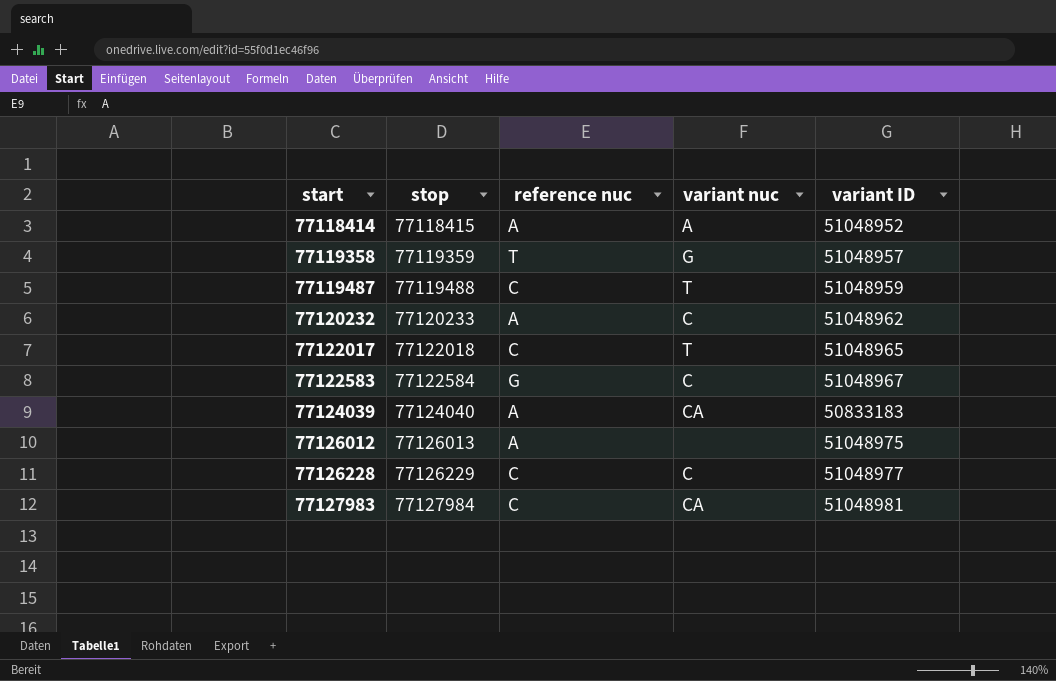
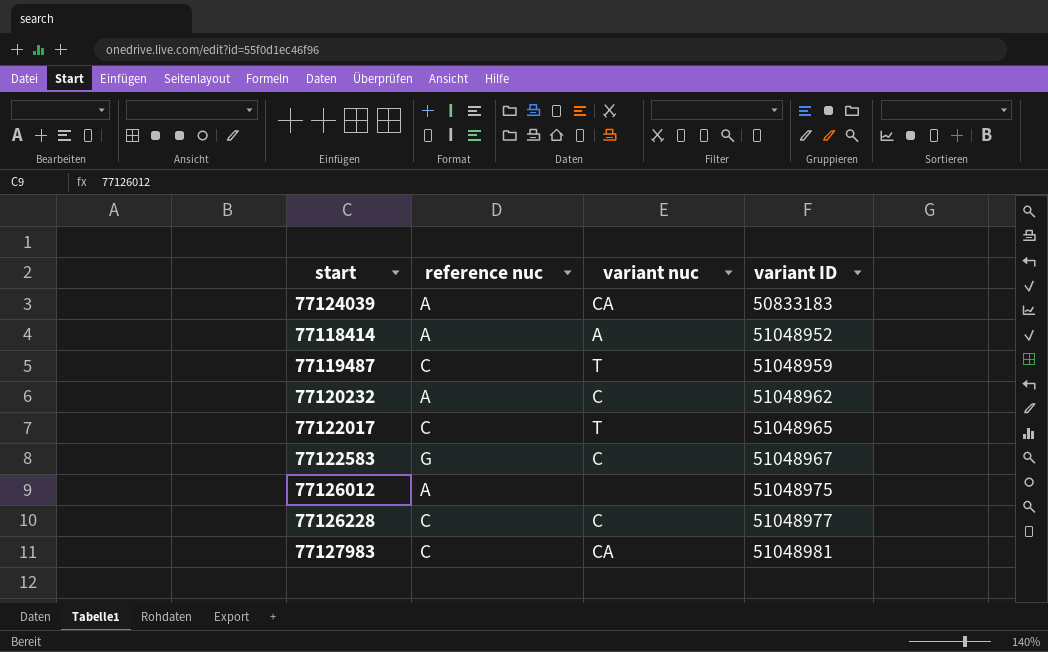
row order: start ascending -> variant ID ascending
column stop | position: 2 -> none
row 77119358: 77119359 | T | G | 51048957 -> none

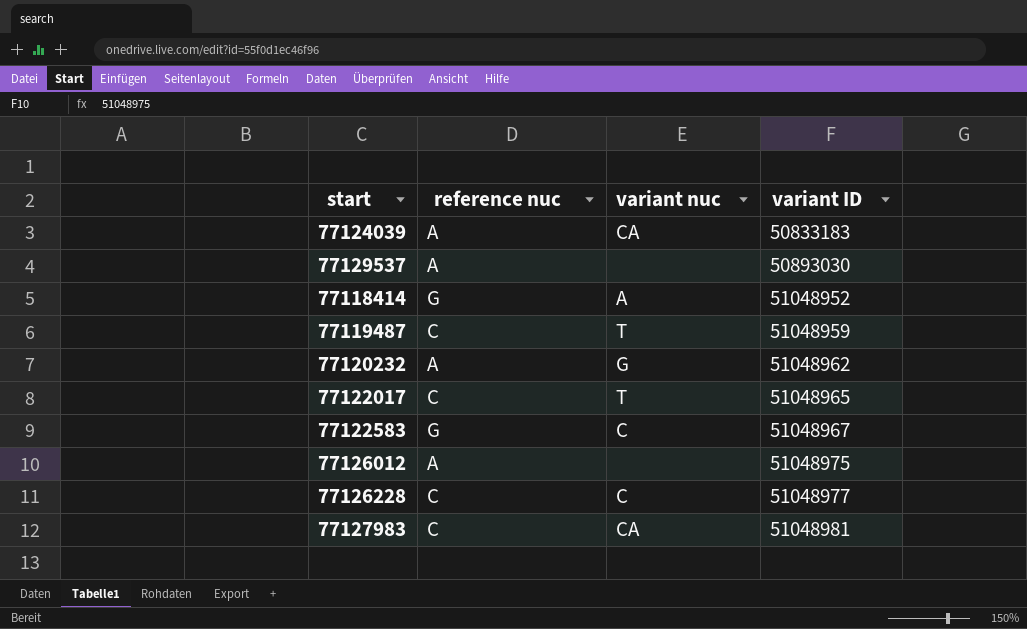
row 77129537: none -> A | none | 50893030
77118414 | reference nuc: A -> G
77120232 | variant nuc: C -> G

